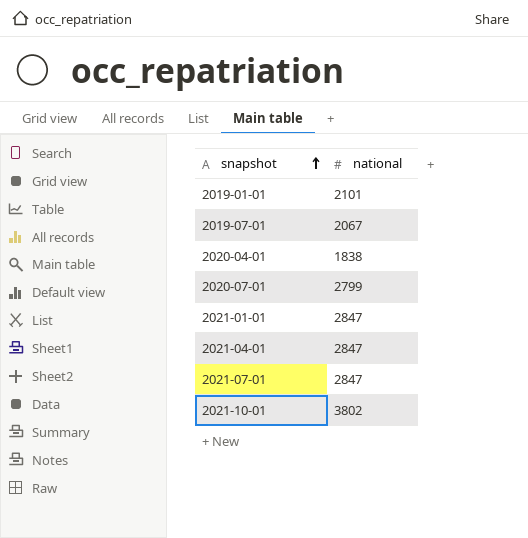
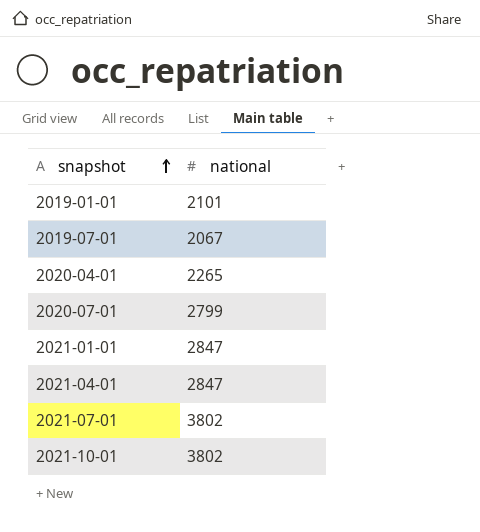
2020-04-01 | national: 1838 -> 2265
2021-07-01 | national: 2847 -> 3802

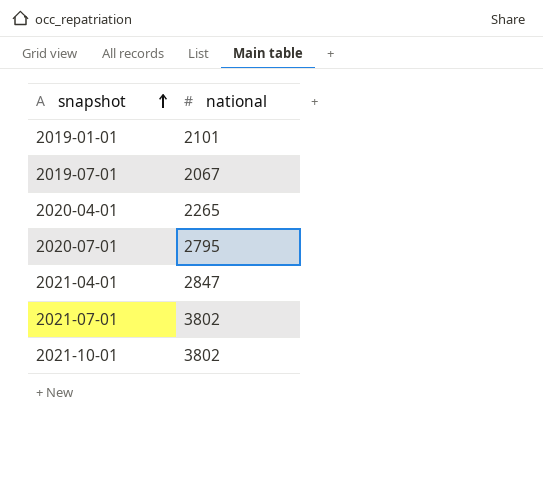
row 2021-01-01: 2847 -> none
2020-07-01 | national: 2799 -> 2795

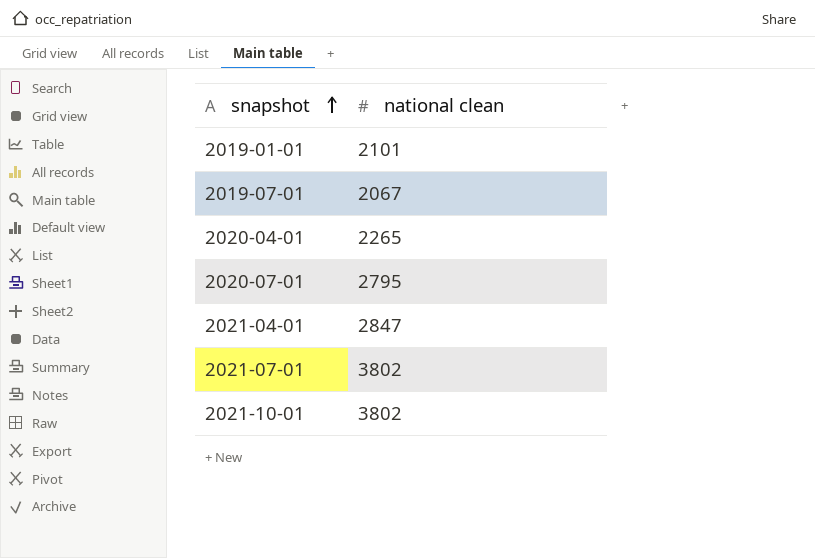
column name: national -> national clean

